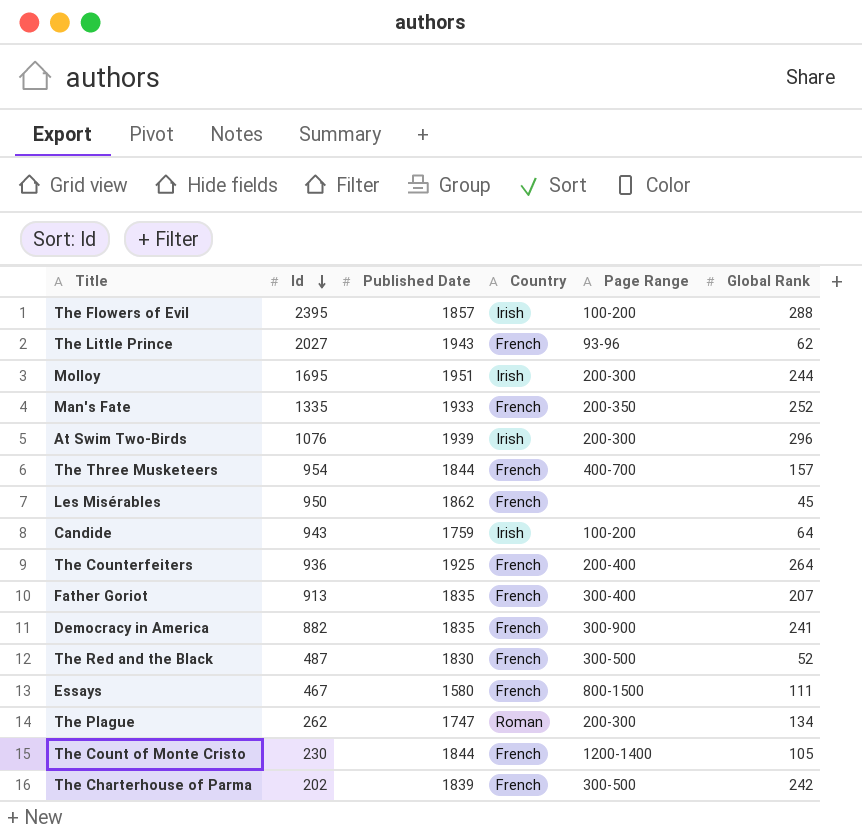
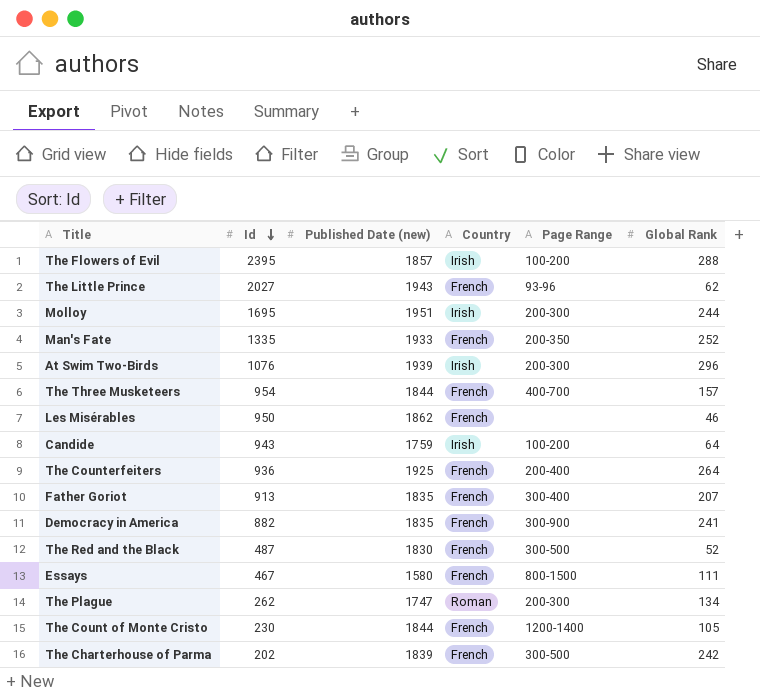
column name: Published Date -> Published Date (new)
Les Misérables | Global Rank: 45 -> 46

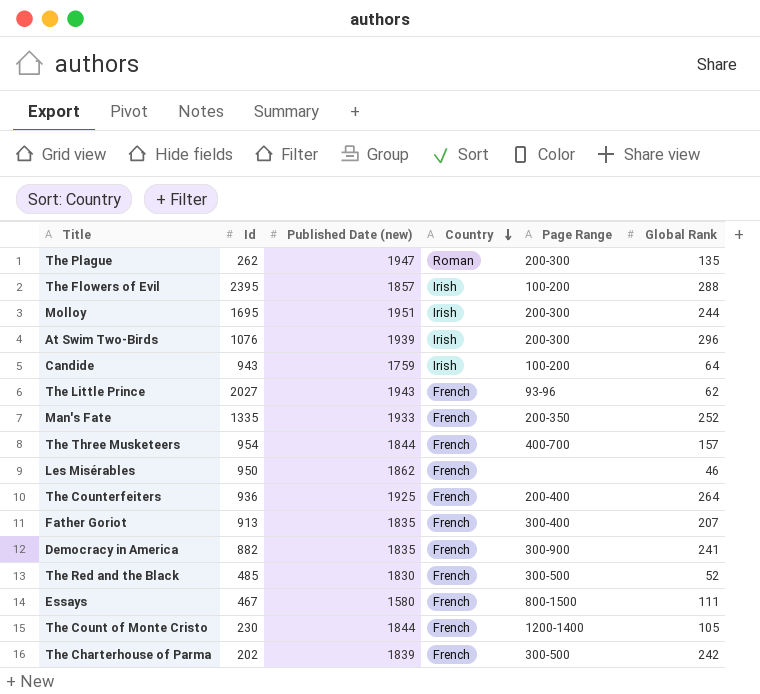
row order: Id descending -> Country descending
The Plague | Published Date (new): 1747 -> 1947
The Plague | Global Rank: 134 -> 135
The Red and the Black | Id: 487 -> 485

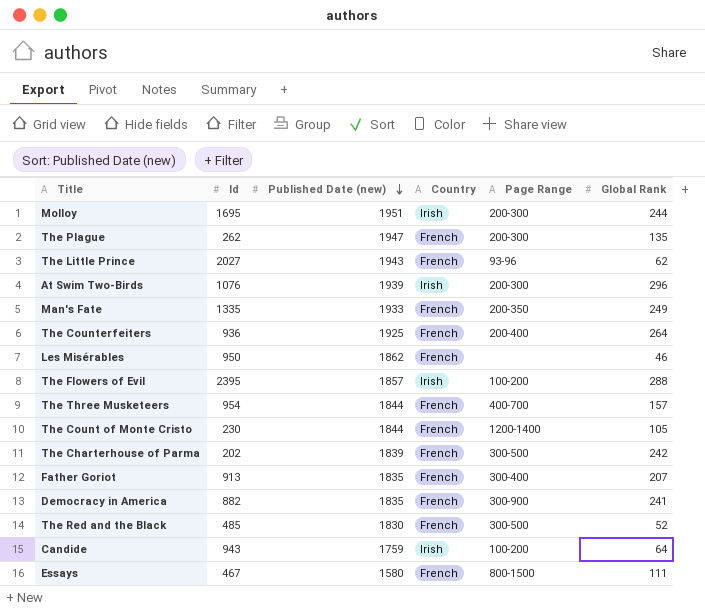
row order: Country descending -> Published Date (new) descending
The Plague | Country: Roman -> French
Man's Fate | Global Rank: 252 -> 249

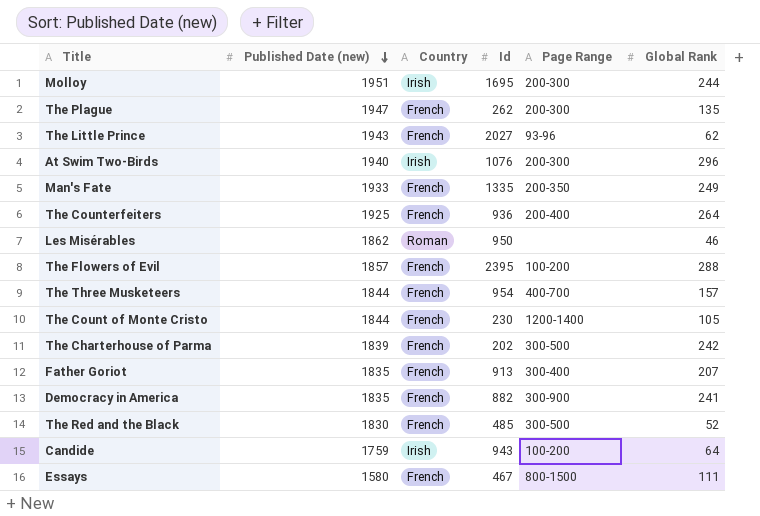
column Id | position: 2 -> 4
At Swim Two-Birds | Published Date (new): 1939 -> 1940
Les Misérables | Country: French -> Roman
The Flowers of Evil | Country: Irish -> French

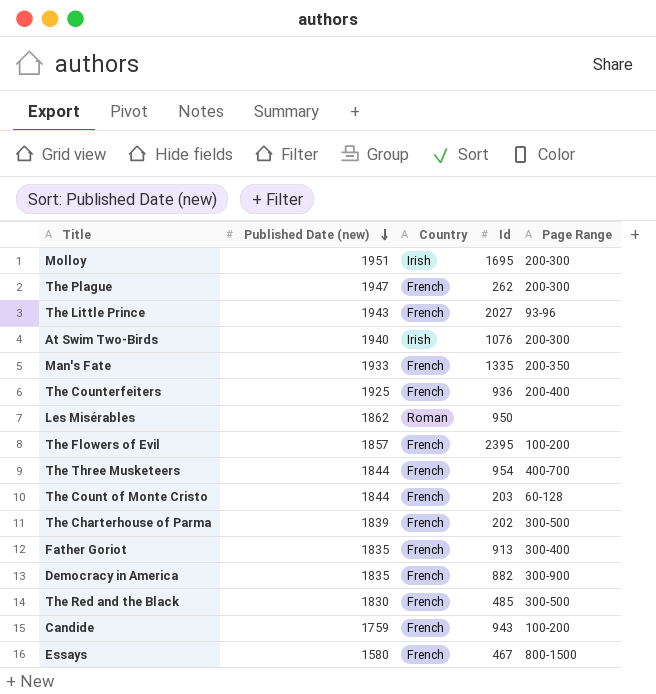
column Global Rank | position: 6 -> none
The Count of Monte Cristo | Id: 230 -> 203
The Count of Monte Cristo | Page Range: 1200-1400 -> 60-128
Candide | Country: Irish -> French

